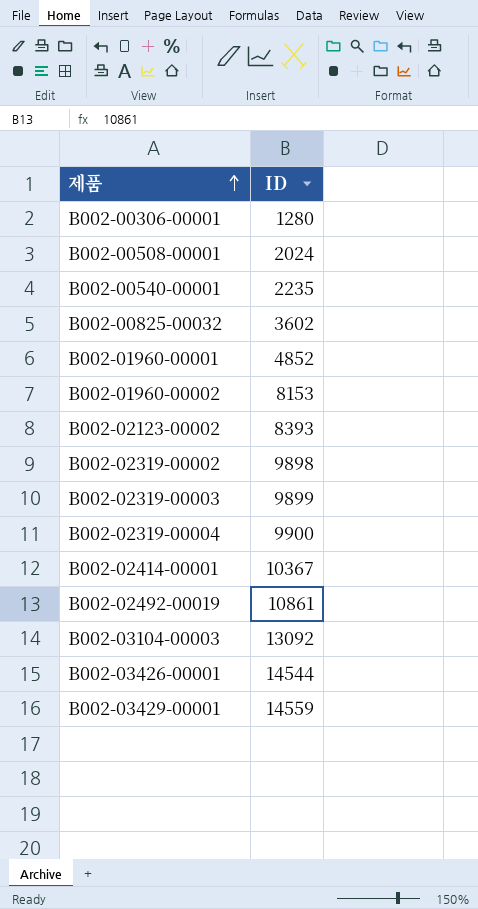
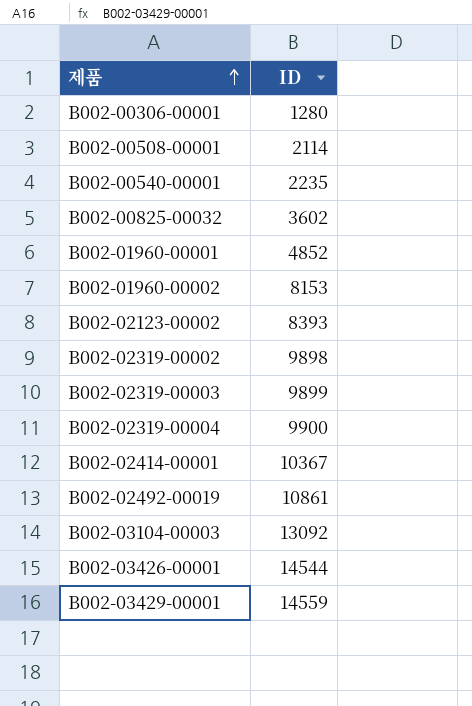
B002-00508-00001 | ID: 2024 -> 2114

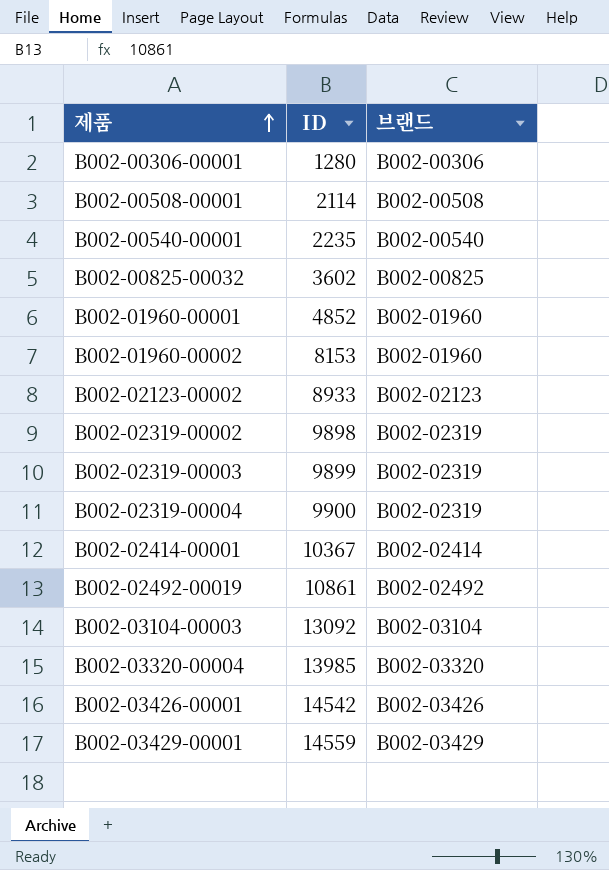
column 브랜드 | position: none -> 3
B002-02123-00002 | ID: 8393 -> 8933
row B002-03320-00004: none -> 13985 | B002-03320
B002-03426-00001 | ID: 14544 -> 14542

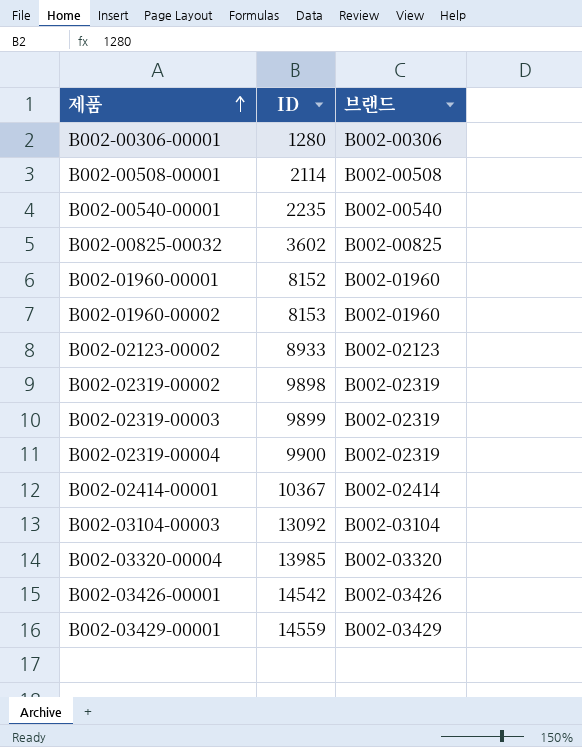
row B002-02492-00019: 10861 | B002-02492 -> none
B002-01960-00001 | ID: 4852 -> 8152

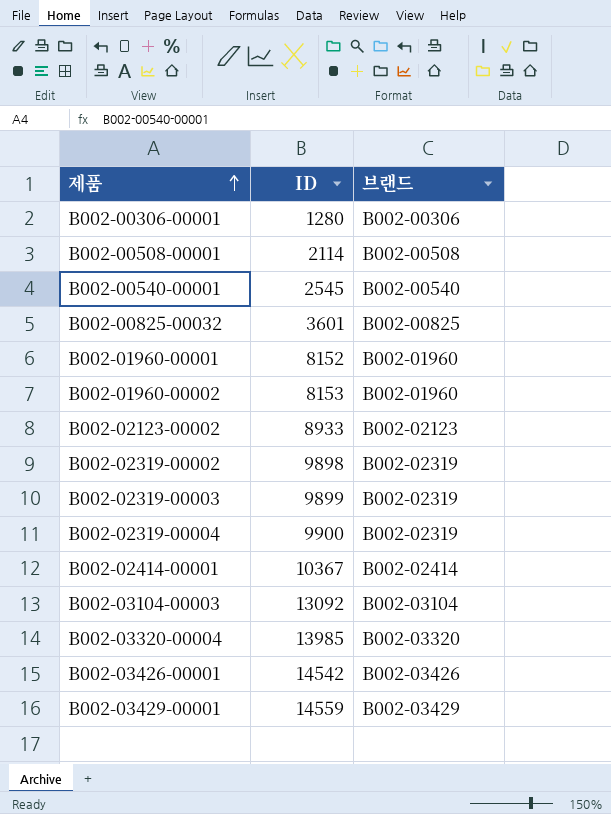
B002-00540-00001 | ID: 2235 -> 2545
B002-00825-00032 | ID: 3602 -> 3601

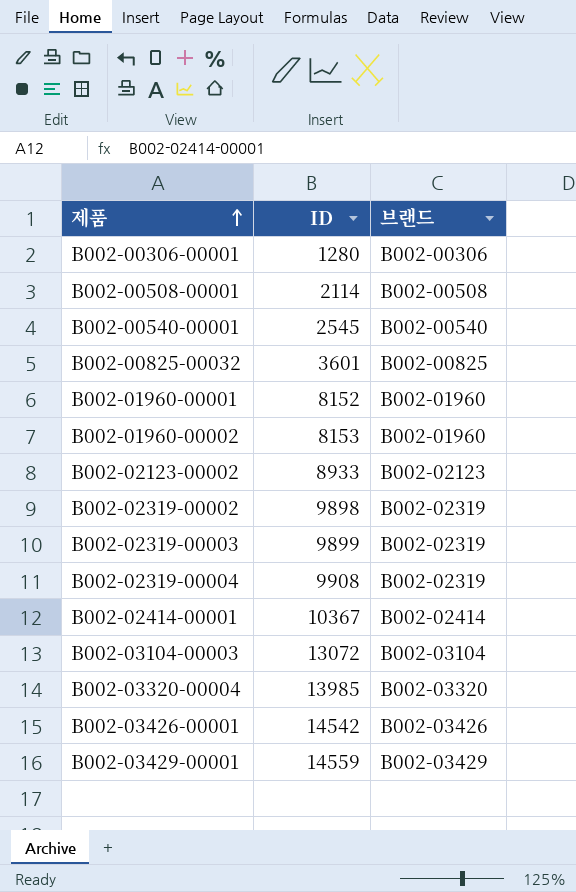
B002-02319-00004 | ID: 9900 -> 9908
B002-03104-00003 | ID: 13092 -> 13072

